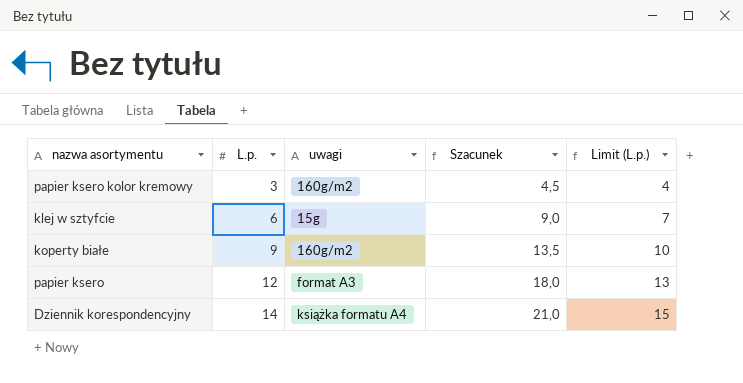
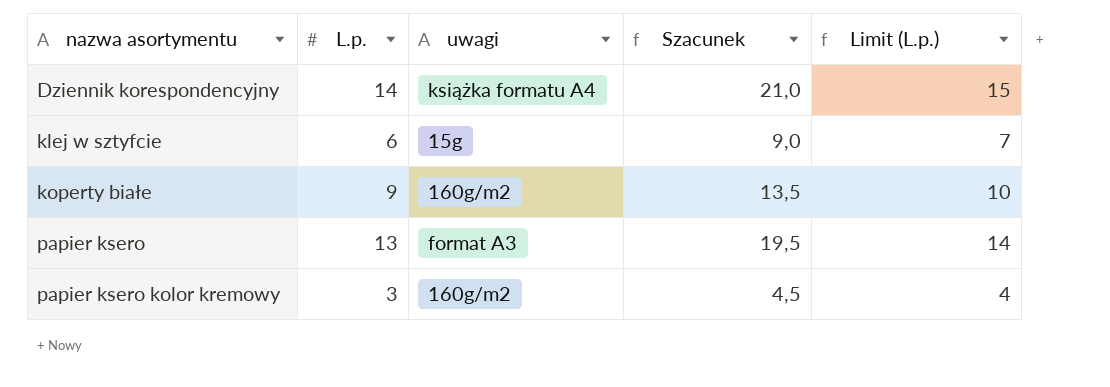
row order: L.p. ascending -> nazwa asortymentu ascending
papier ksero | L.p.: 12 -> 13
papier ksero | Szacunek: 18,0 -> 19,5
papier ksero | Limit (L.p.): 13 -> 14

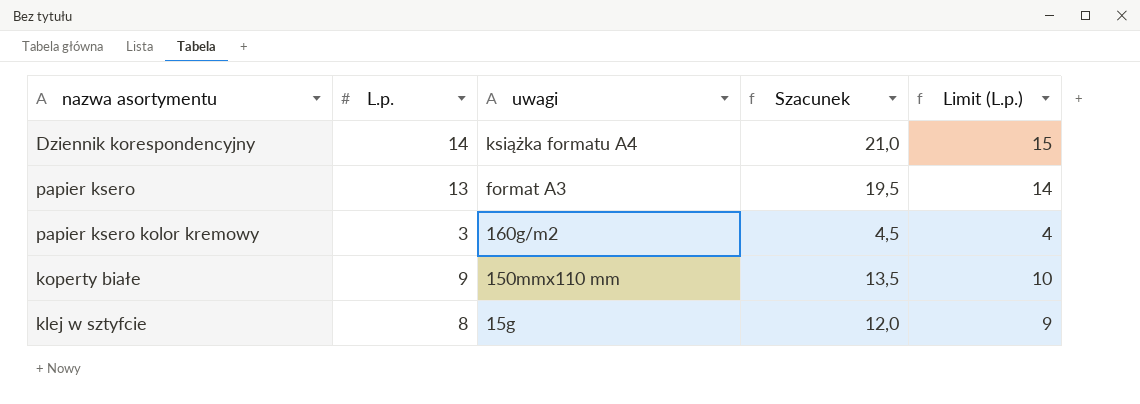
row order: nazwa asortymentu ascending -> uwagi descending
koperty białe | uwagi: 160g/m2 -> 150mmx110 mm
klej w sztyfcie | L.p.: 6 -> 8
klej w sztyfcie | Szacunek: 9,0 -> 12,0
klej w sztyfcie | Limit (L.p.): 7 -> 9

